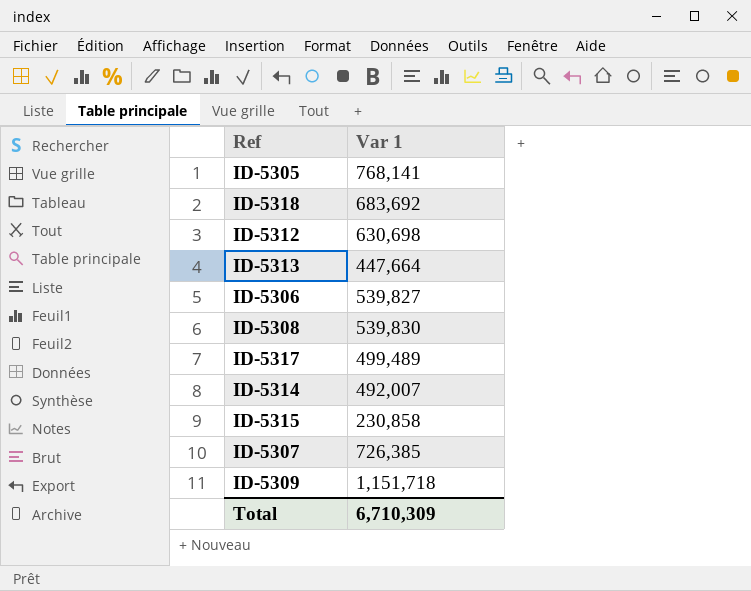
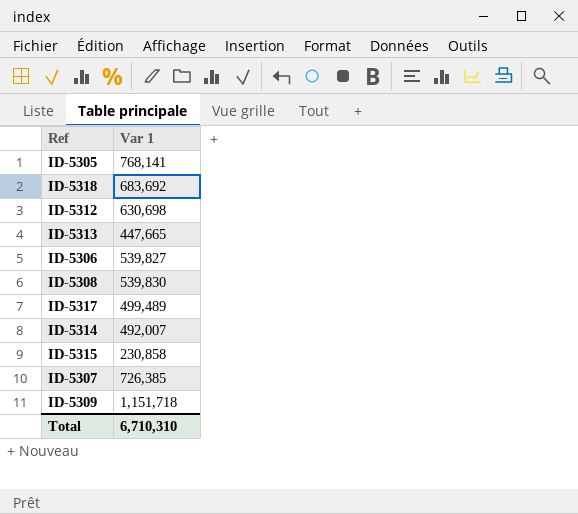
ID-5313 | Var 1: 447,664 -> 447,665
Total | Var 1: 6,710,309 -> 6,710,310

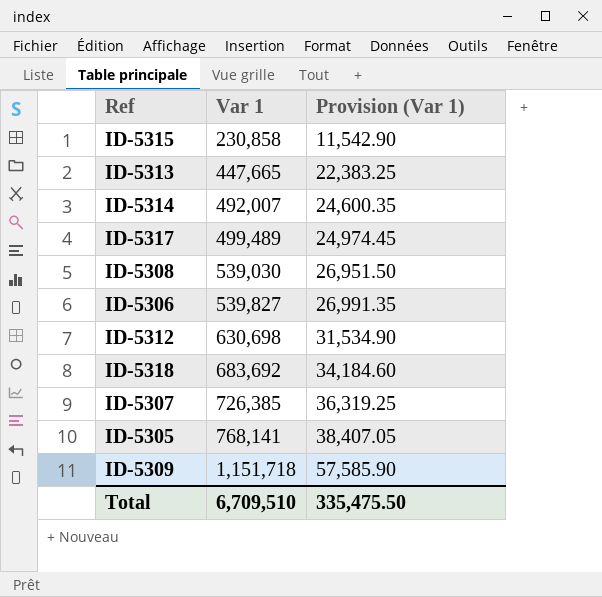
row order: none -> Var 1 ascending
column Provision (Var 1) | formula: none -> [Var 1] * 0.05
ID-5308 | Var 1: 539,830 -> 539,030
Total | Var 1: 6,710,310 -> 6,709,510

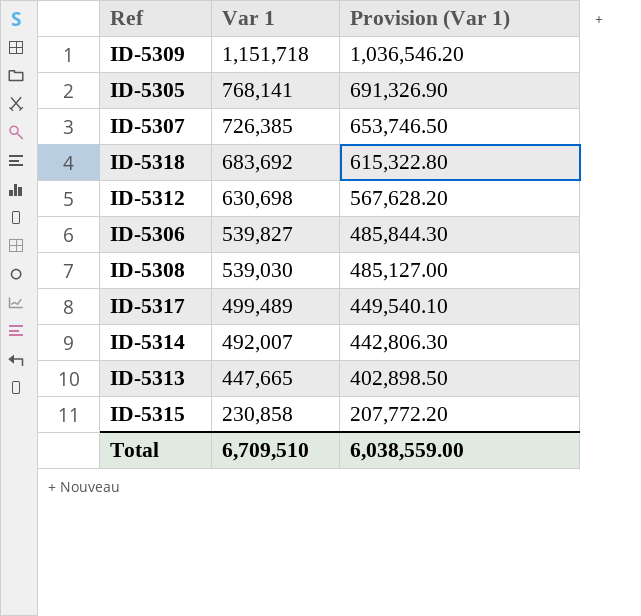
row order: Var 1 ascending -> Var 1 descending
column Provision (Var 1) | formula: [Var 1] * 0.05 -> [Var 1] * 0.9
Total | Provision (Var 1): 335,475.50 -> 6,038,559.00

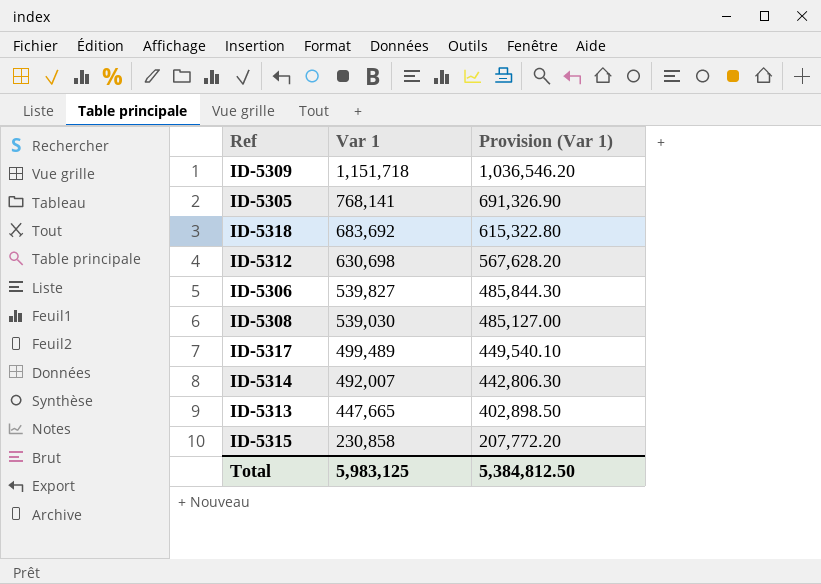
row ID-5307: 726,385 | 653,746.50 -> none
Total | Var 1: 6,709,510 -> 5,983,125
Total | Provision (Var 1): 6,038,559.00 -> 5,384,812.50

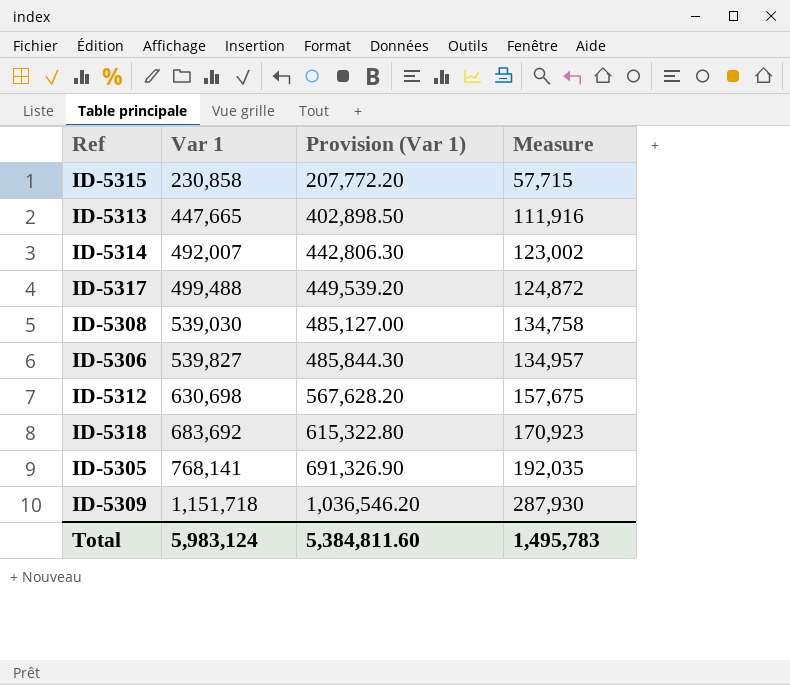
row order: Var 1 descending -> Var 1 ascending
column Measure | formula: none -> [Var 1] * 0.25
ID-5317 | Var 1: 499,489 -> 499,488
ID-5317 | Provision (Var 1): 449,540.10 -> 449,539.20
Total | Var 1: 5,983,125 -> 5,983,124
Total | Provision (Var 1): 5,384,812.50 -> 5,384,811.60

